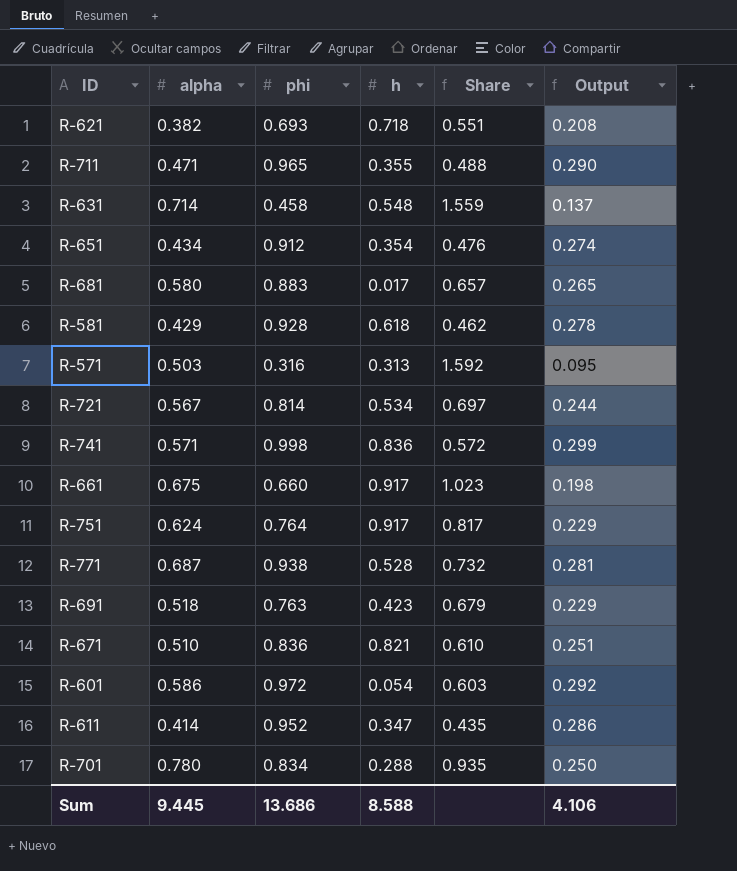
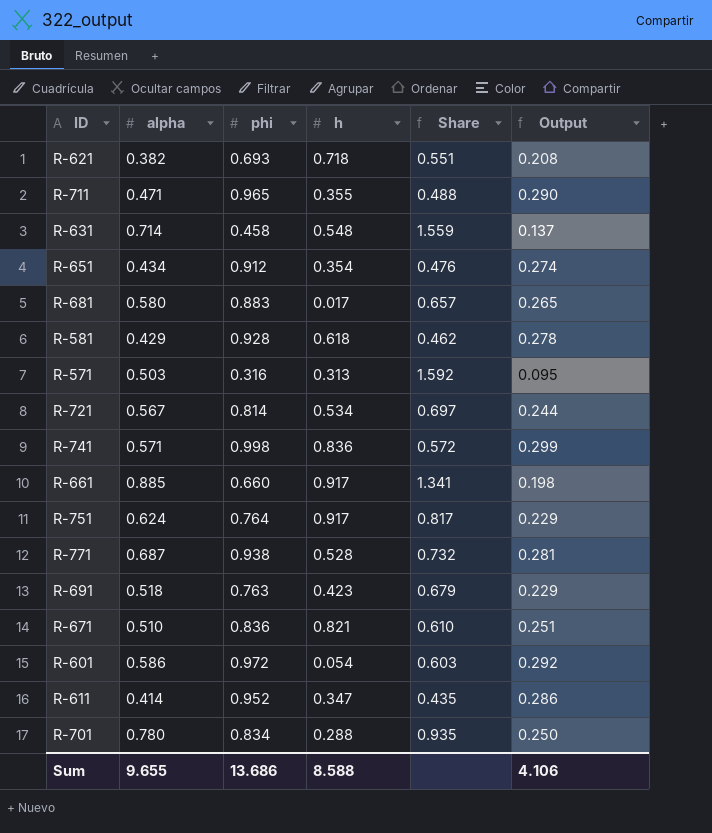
R-661 | alpha: 0.675 -> 0.885
R-661 | Share: 1.023 -> 1.341
Sum | alpha: 9.445 -> 9.655

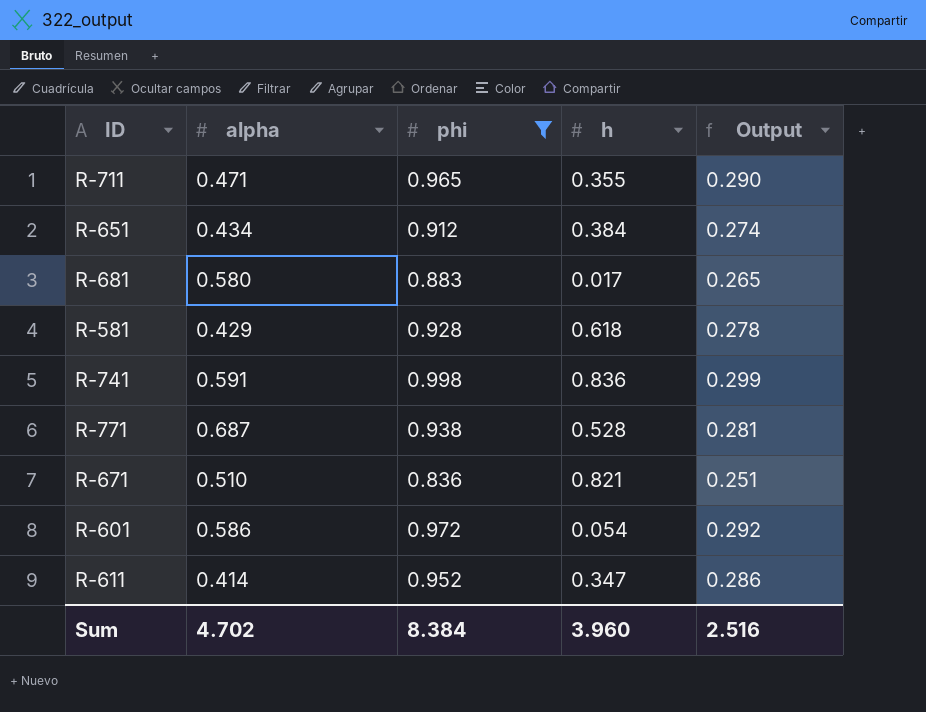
filter: none -> phi >= 0.836
column Share | formula: [alpha] / [phi] -> none
R-651 | h: 0.354 -> 0.384
R-741 | alpha: 0.571 -> 0.591
Sum | alpha: 9.655 -> 4.702
Sum | phi: 13.686 -> 8.384
Sum | h: 8.588 -> 3.960
Sum | Output: 4.106 -> 2.516

